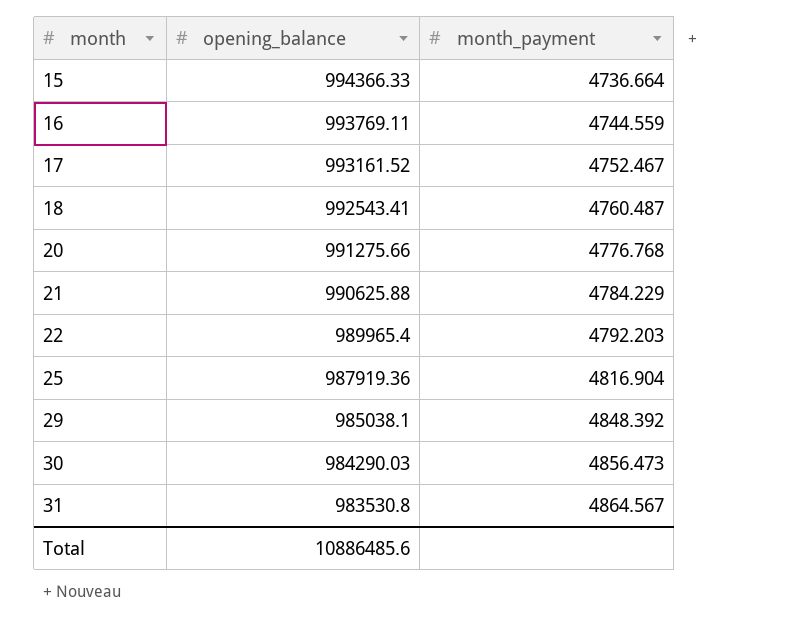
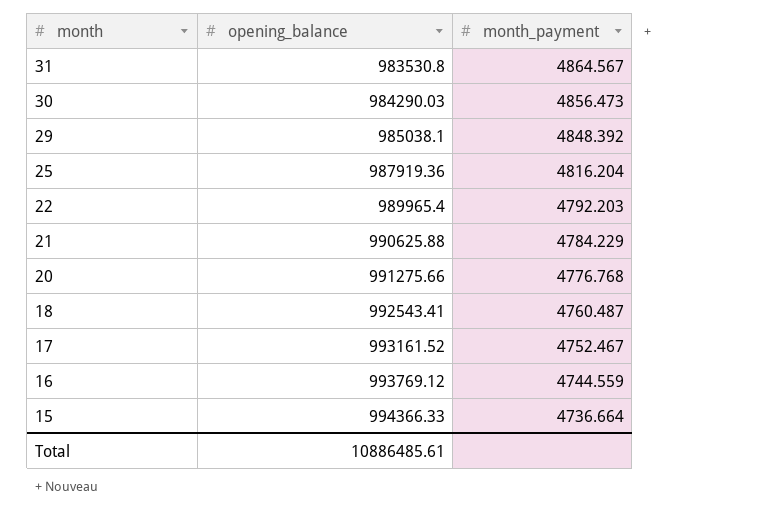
row order: month ascending -> month descending
25 | month_payment: 4816.904 -> 4816.204
16 | opening_balance: 993769.11 -> 993769.12
Total | opening_balance: 10886485.6 -> 10886485.61

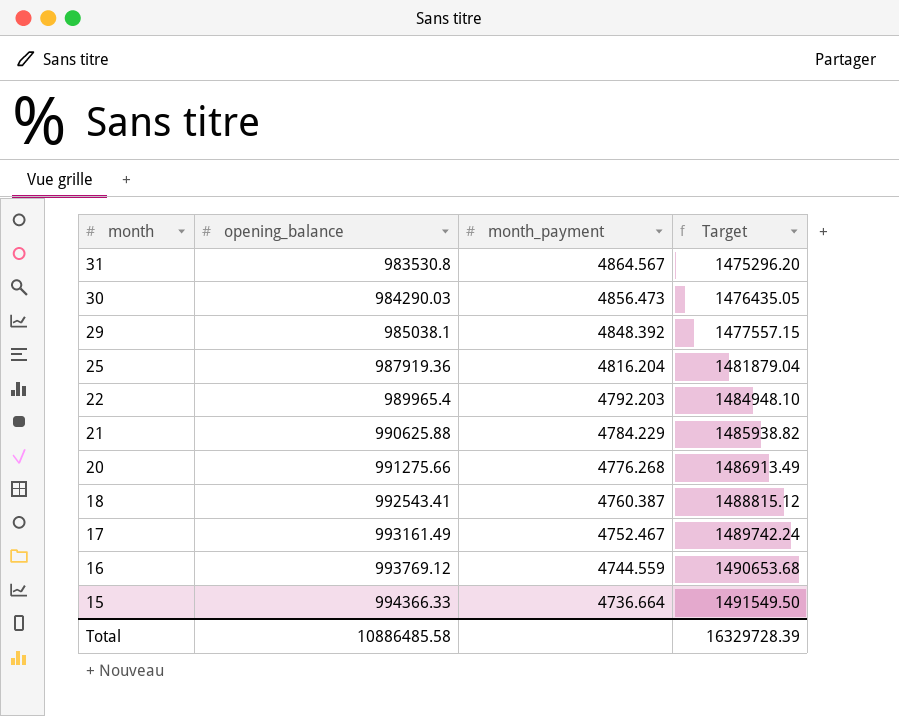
column Target | formula: none -> [opening_balance] * 1.5
20 | month_payment: 4776.768 -> 4776.268
18 | month_payment: 4760.487 -> 4760.387
17 | opening_balance: 993161.52 -> 993161.49
Total | opening_balance: 10886485.61 -> 10886485.58

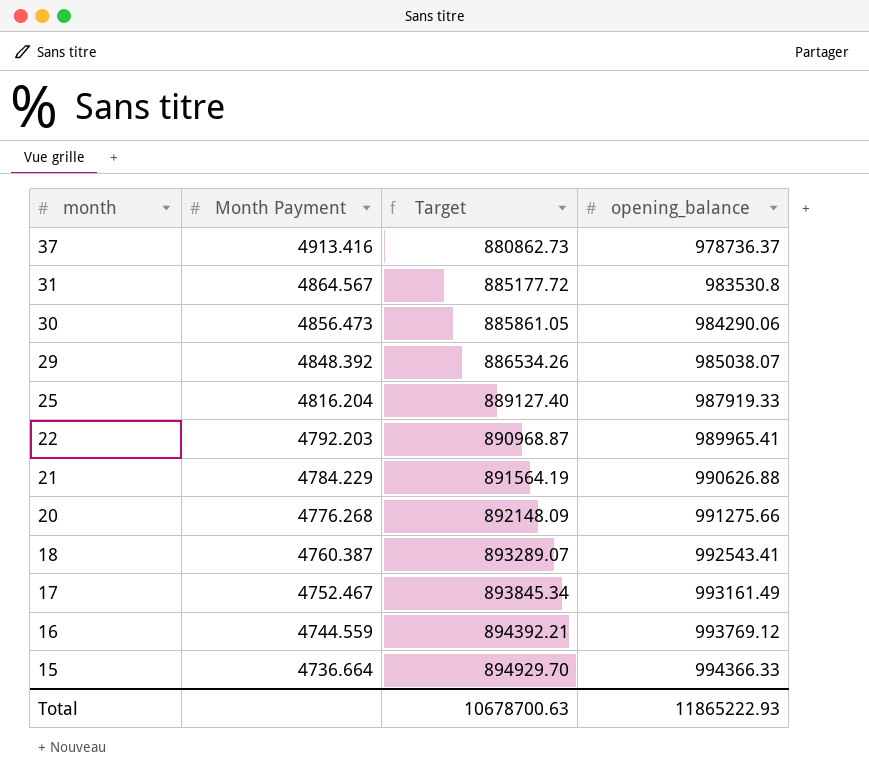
column name: month_payment -> Month Payment
column Target | formula: [opening_balance] * 1.5 -> [opening_balance] * 0.9
column opening_balance | position: 2 -> 4
row 37: none -> 4913.416 | 880862.73 | 978736.37
30 | opening_balance: 984290.03 -> 984290.06
29 | opening_balance: 985038.1 -> 985038.07
25 | opening_balance: 987919.36 -> 987919.33
22 | opening_balance: 989965.4 -> 989965.41
21 | opening_balance: 990625.88 -> 990626.88
Total | Target: 16329728.39 -> 10678700.63
Total | opening_balance: 10886485.58 -> 11865222.93

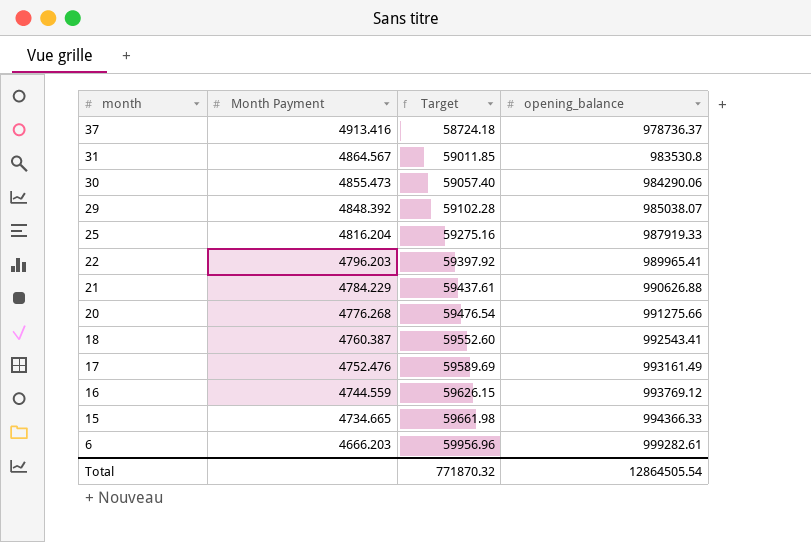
column Target | formula: [opening_balance] * 0.9 -> [opening_balance] * 0.06
30 | Month Payment: 4856.473 -> 4855.473
22 | Month Payment: 4792.203 -> 4796.203
17 | Month Payment: 4752.467 -> 4752.476
15 | Month Payment: 4736.664 -> 4734.665
row 6: none -> 4666.203 | 59956.96 | 999282.61
Total | Target: 10678700.63 -> 771870.32
Total | opening_balance: 11865222.93 -> 12864505.54

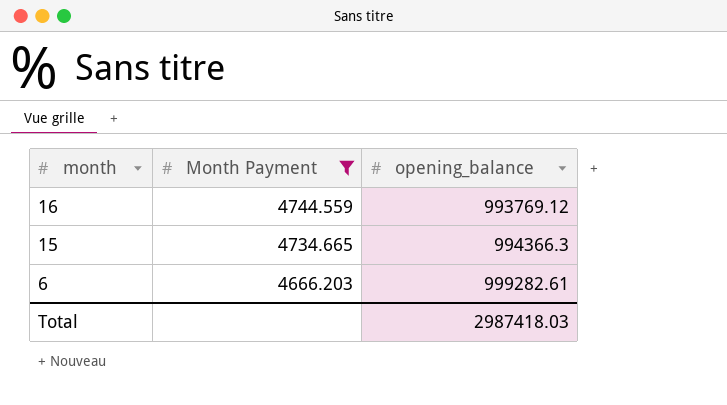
filter: none -> Month Payment <= 4744.559
column Target | formula: [opening_balance] * 0.06 -> none
15 | opening_balance: 994366.33 -> 994366.3
Total | opening_balance: 12864505.54 -> 2987418.03

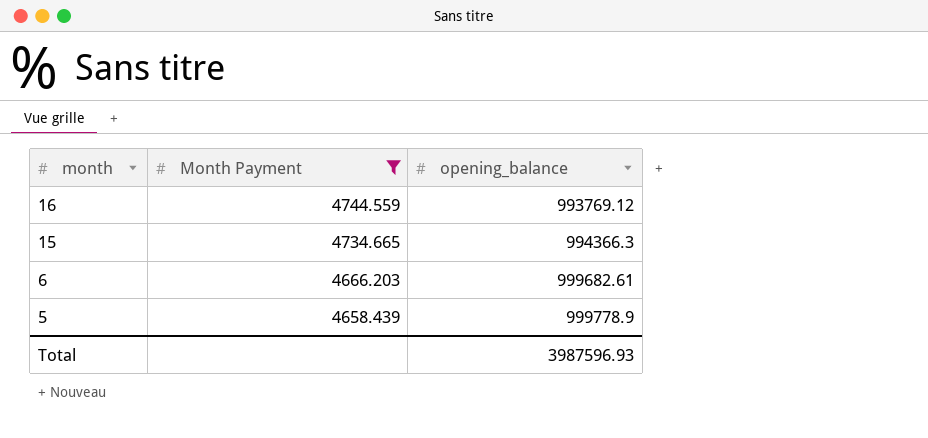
6 | opening_balance: 999282.61 -> 999682.61
row 5: none -> 4658.439 | 999778.9
Total | opening_balance: 2987418.03 -> 3987596.93

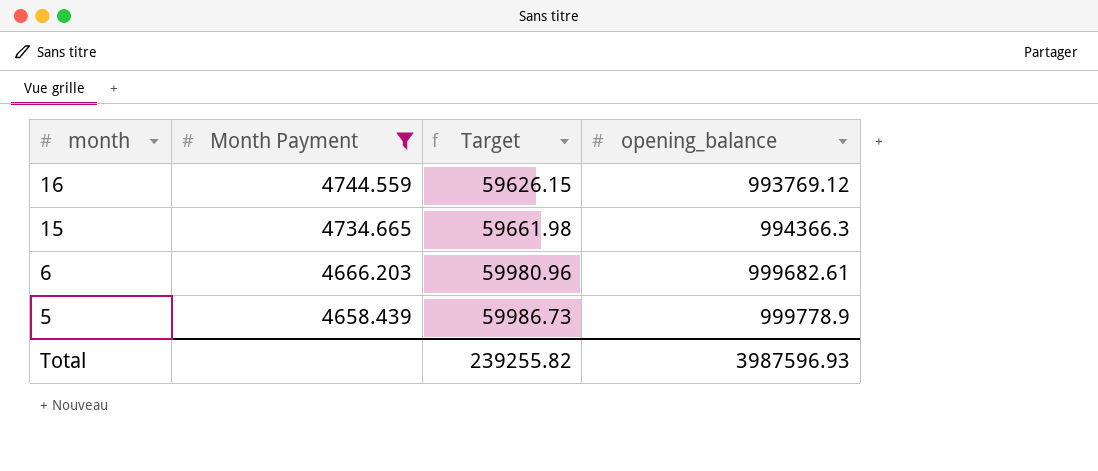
column Target | formula: none -> [opening_balance] * 0.06

